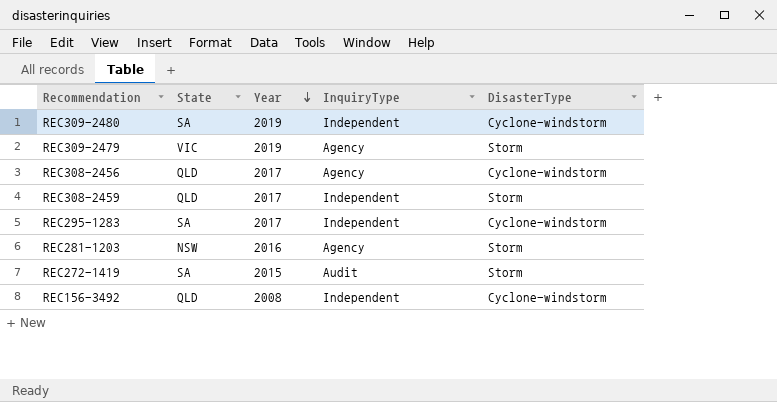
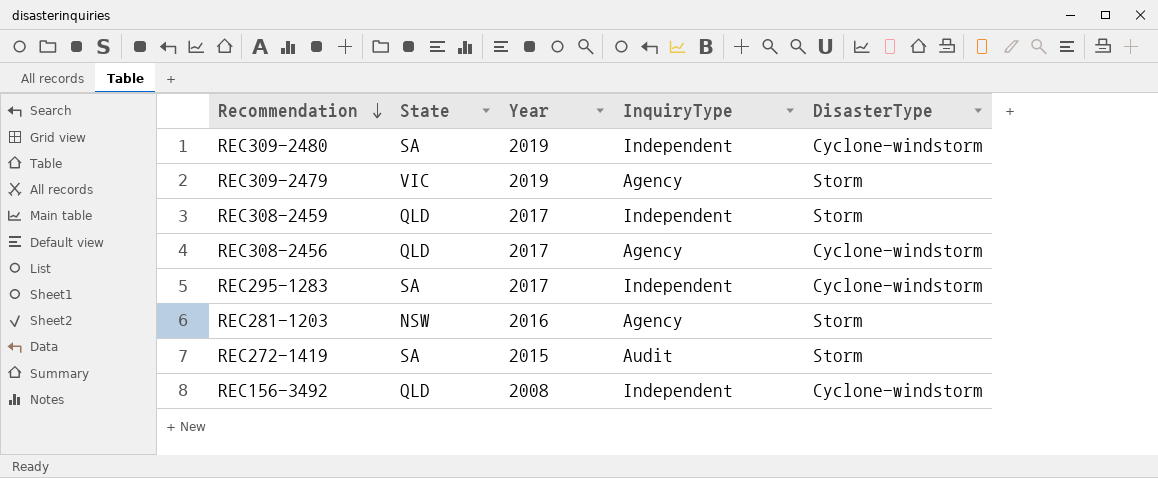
row order: Year descending -> Recommendation descending

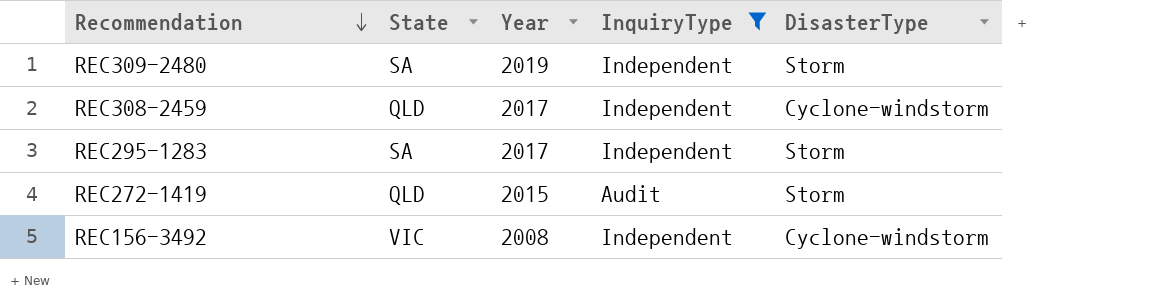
filter: none -> InquiryType != Agency
REC309-2480 | DisasterType: Cyclone-windstorm -> Storm
REC308-2459 | DisasterType: Storm -> Cyclone-windstorm
REC295-1283 | DisasterType: Cyclone-windstorm -> Storm
REC272-1419 | State: SA -> QLD
REC156-3492 | State: QLD -> VIC

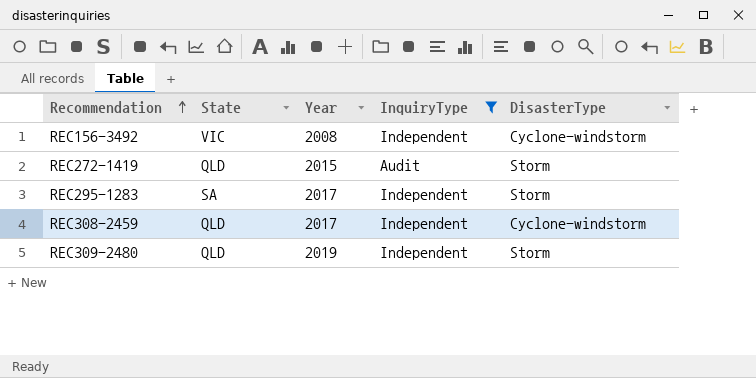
row order: Recommendation descending -> Recommendation ascending
REC309-2480 | State: SA -> QLD

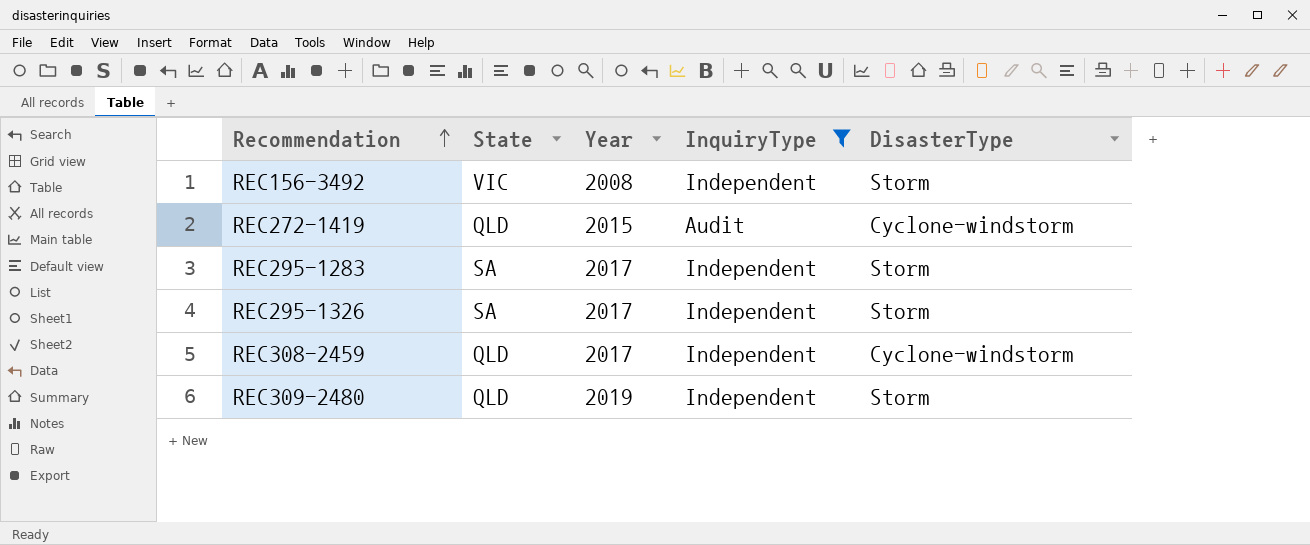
REC156-3492 | DisasterType: Cyclone-windstorm -> Storm
REC272-1419 | DisasterType: Storm -> Cyclone-windstorm
row REC295-1326: none -> SA | 2017 | Independent | Storm

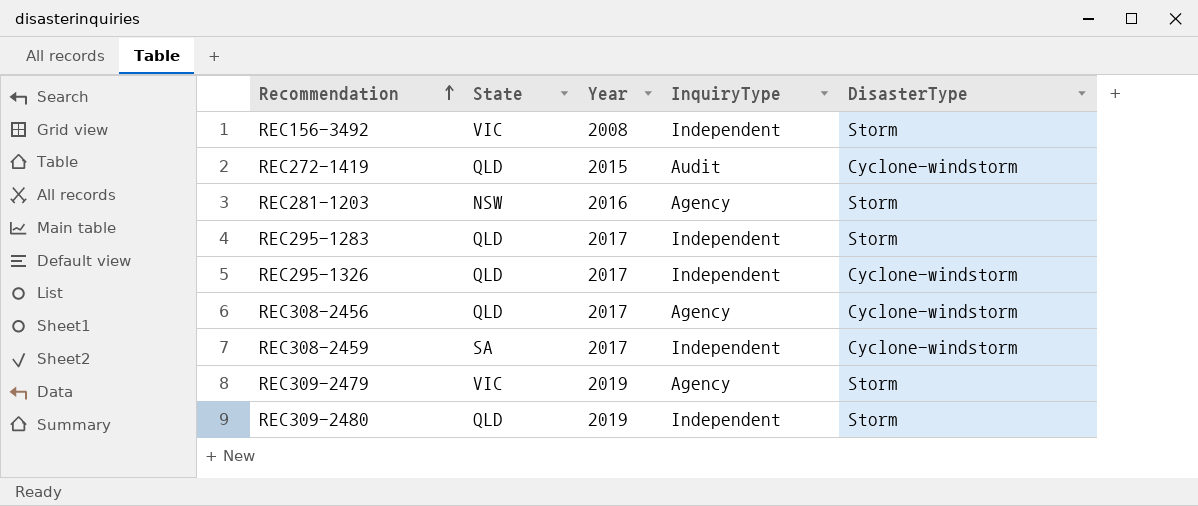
filter: InquiryType != Agency -> none
REC295-1283 | State: SA -> QLD
REC295-1326 | State: SA -> QLD
REC295-1326 | DisasterType: Storm -> Cyclone-windstorm
REC308-2459 | State: QLD -> SA

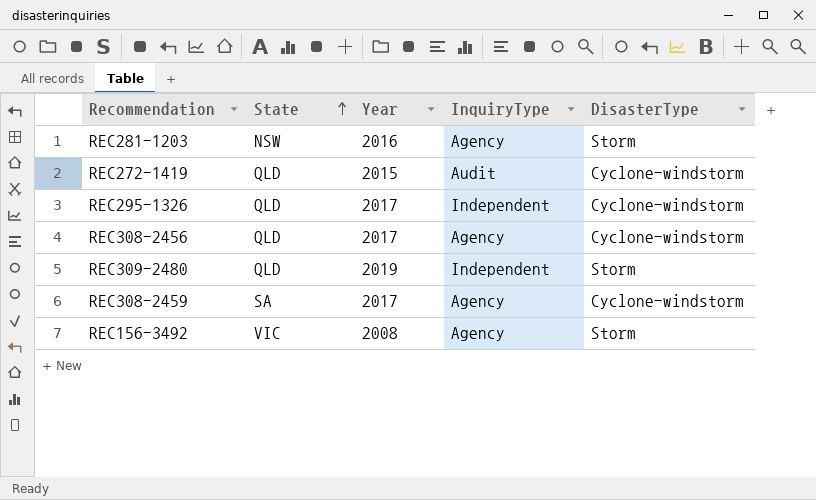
row order: Recommendation ascending -> State ascending
row REC295-1283: QLD | 2017 | Independent | Storm -> none
row REC309-2479: VIC | 2019 | Agency | Storm -> none
REC308-2459 | InquiryType: Independent -> Agency
REC156-3492 | InquiryType: Independent -> Agency

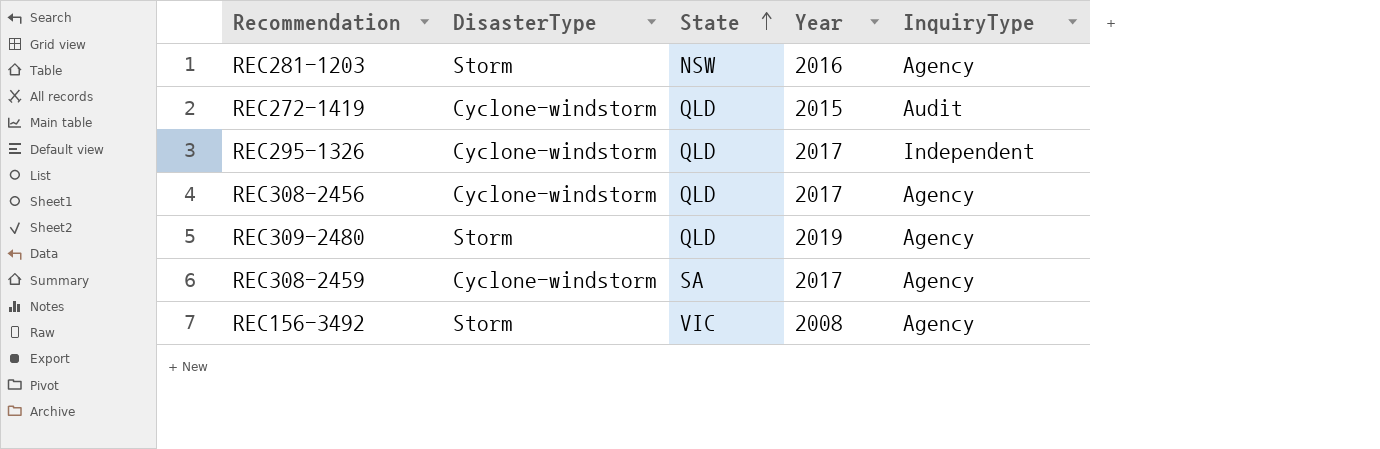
column DisasterType | position: 5 -> 2
REC309-2480 | InquiryType: Independent -> Agency

